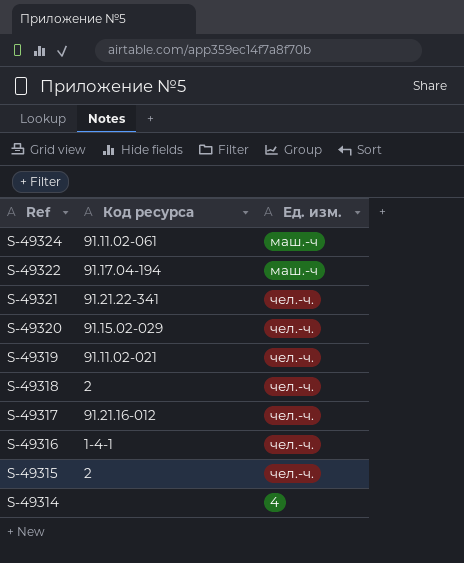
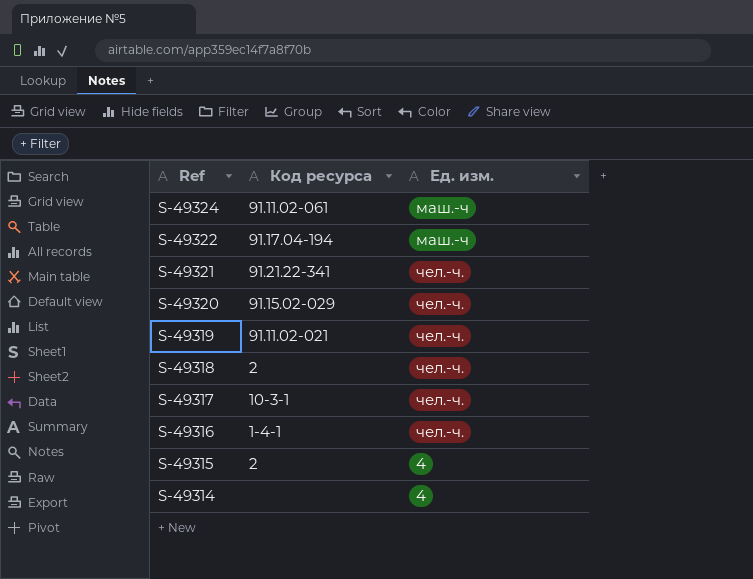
S-49317 | Код ресурса: 91.21.16-012 -> 10-3-1
S-49315 | Ед. изм.: чел.-ч. -> 4

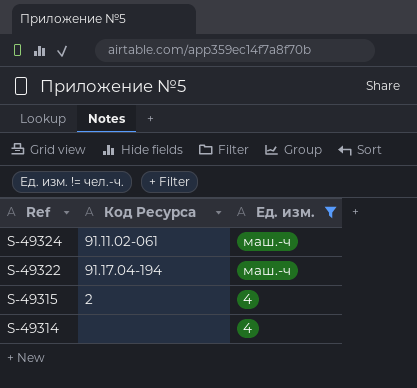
filter: none -> Ед. изм. != чел.-ч.
column name: Код ресурса -> Код Ресурса

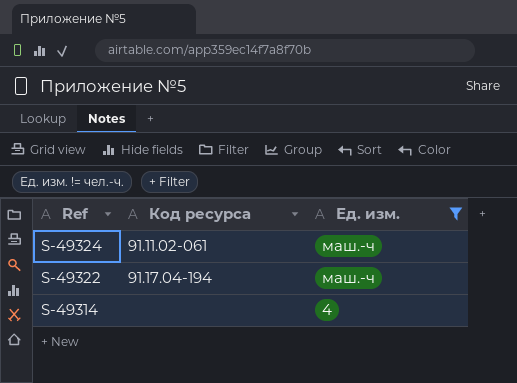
column name: Код Ресурса -> Код ресурса
row S-49315: 2 | 4 -> none

